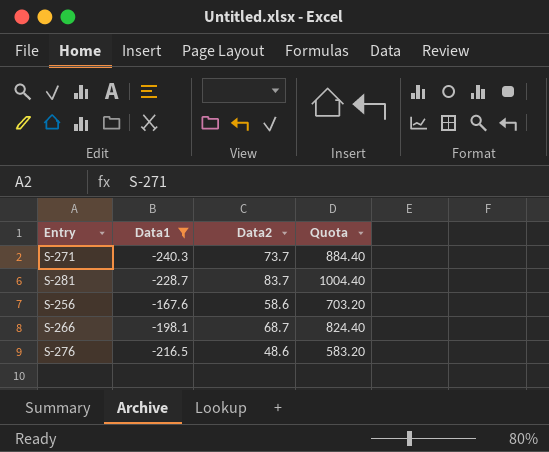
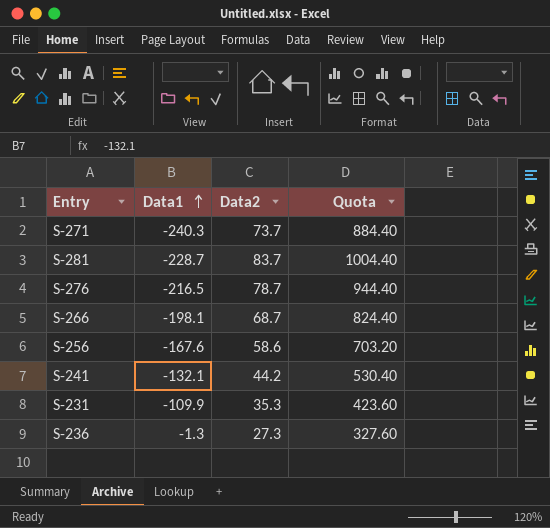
filter: Data1 <= -167.6 -> none
row order: none -> Data1 ascending
S-276 | Data2: 48.6 -> 78.7
S-276 | Quota: 583.20 -> 944.40

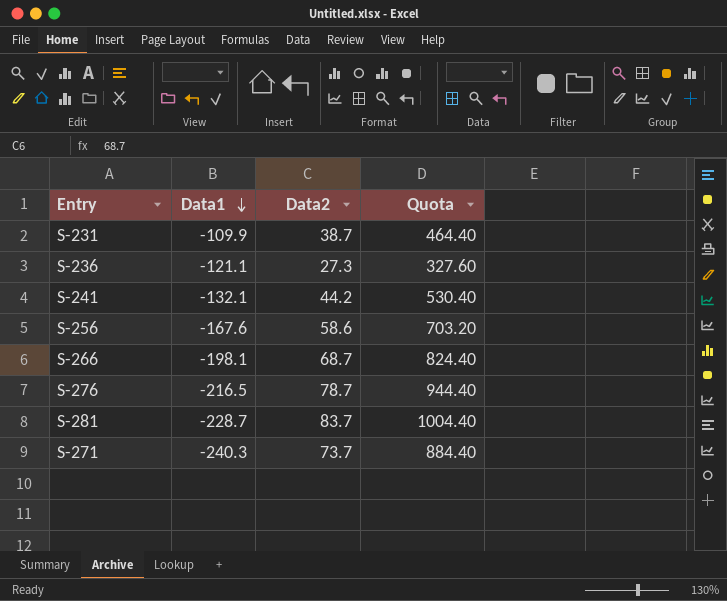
row order: Data1 ascending -> Data1 descending
S-231 | Data2: 35.3 -> 38.7
S-231 | Quota: 423.60 -> 464.40
S-236 | Data1: -1.3 -> -121.1

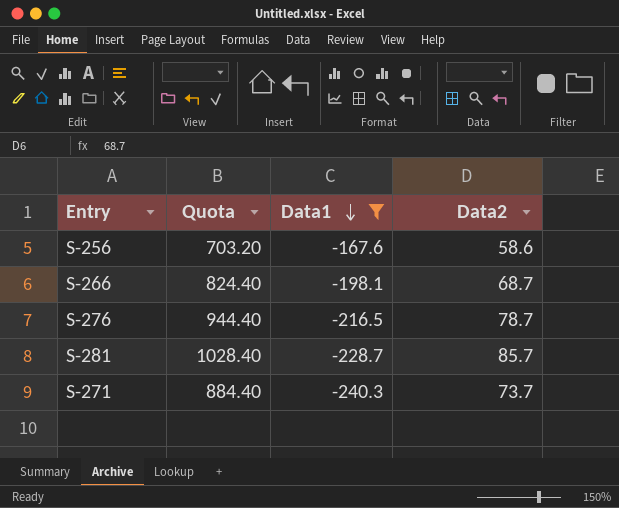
filter: none -> Data1 <= -167.6
column Quota | position: 4 -> 2
S-281 | Quota: 1004.40 -> 1028.40
S-281 | Data2: 83.7 -> 85.7

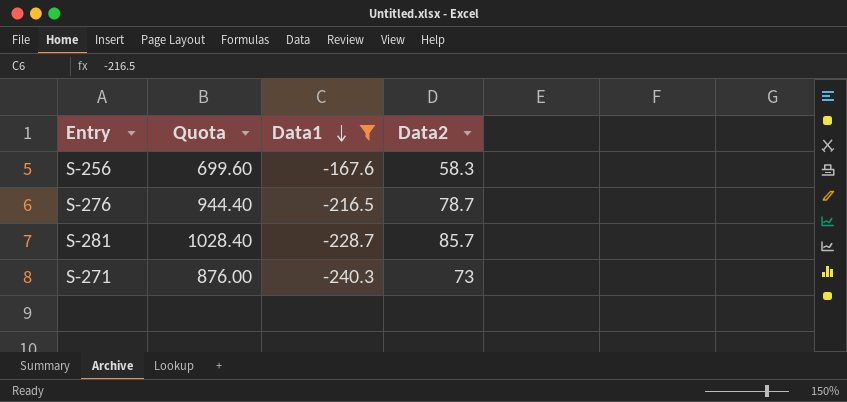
row S-266: 824.40 | -198.1 | 68.7 -> none
S-256 | Quota: 703.20 -> 699.60
S-256 | Data2: 58.6 -> 58.3
S-271 | Quota: 884.40 -> 876.00
S-271 | Data2: 73.7 -> 73

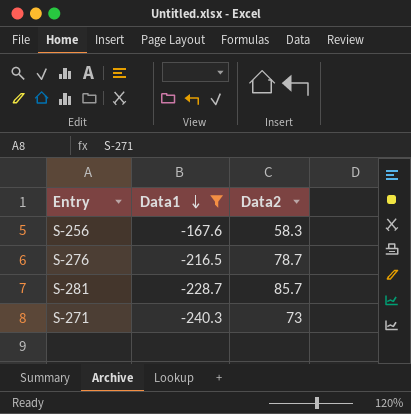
column Quota | formula: [Data2] * 12 -> none

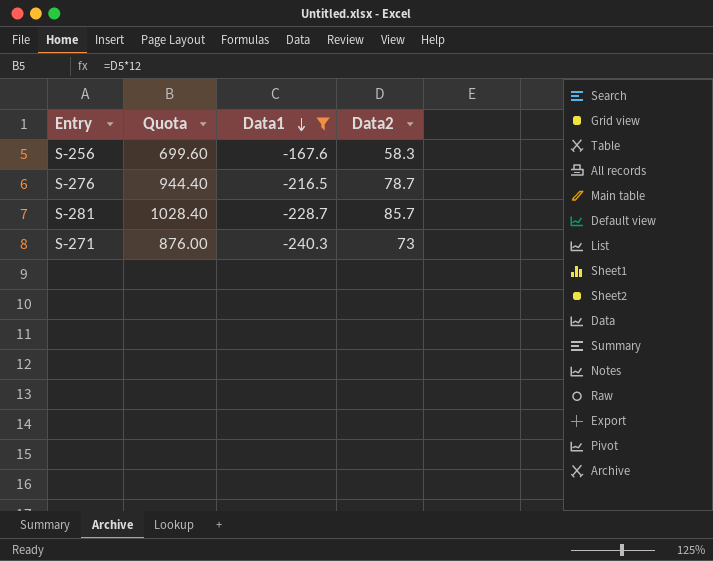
column Quota | formula: none -> [Data2] * 12

